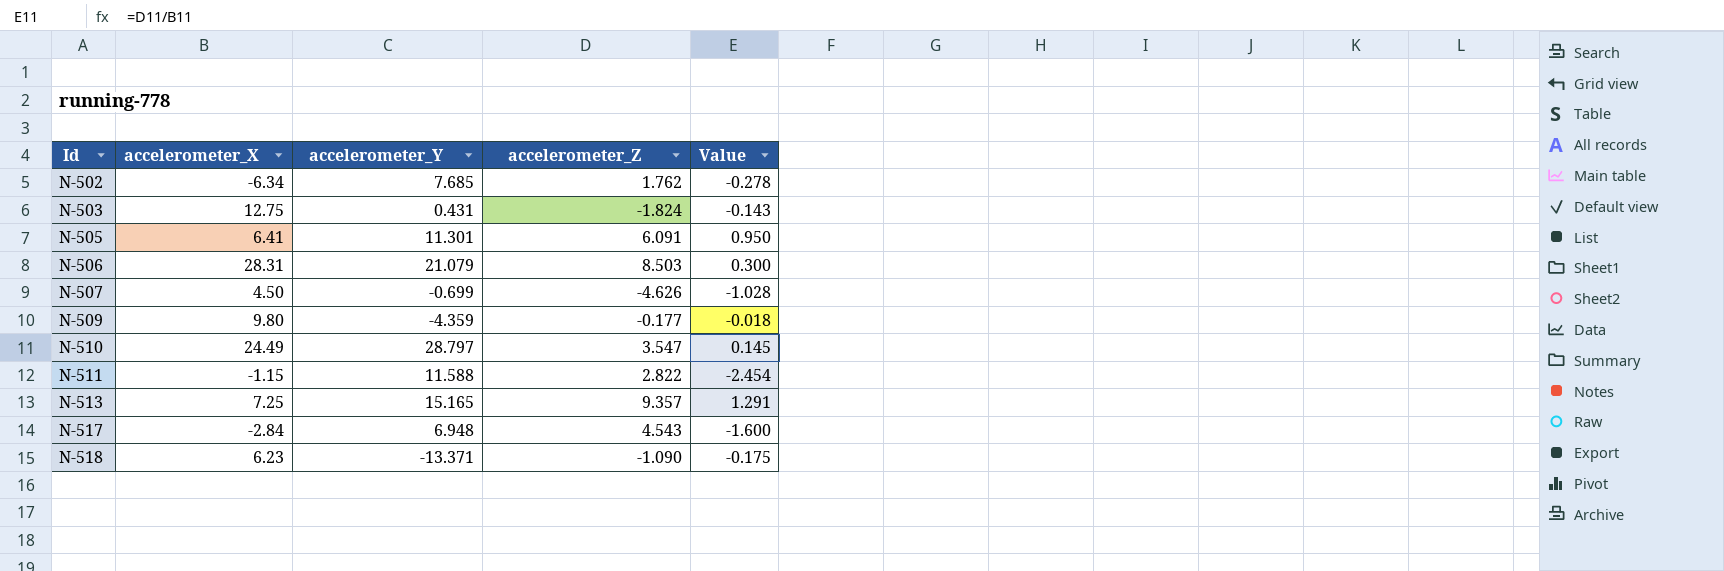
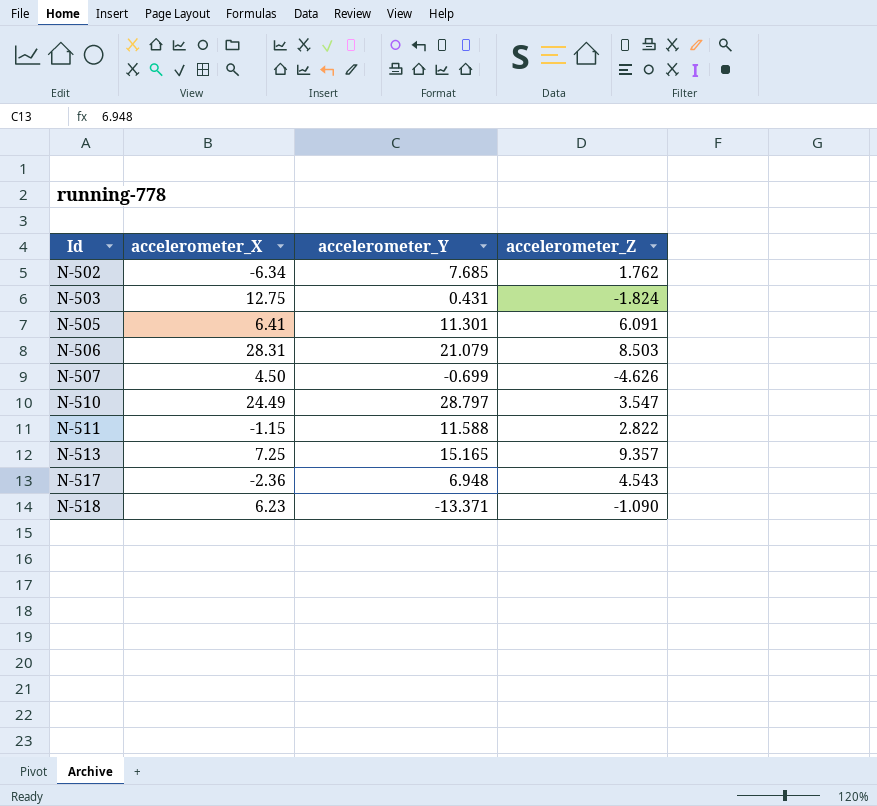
column Value | formula: [accelerometer_Z] / [accelerometer_X] -> none
row N-509: 9.80 | -4.359 | -0.177 | -0.018 -> none
N-517 | accelerometer_X: -2.84 -> -2.36

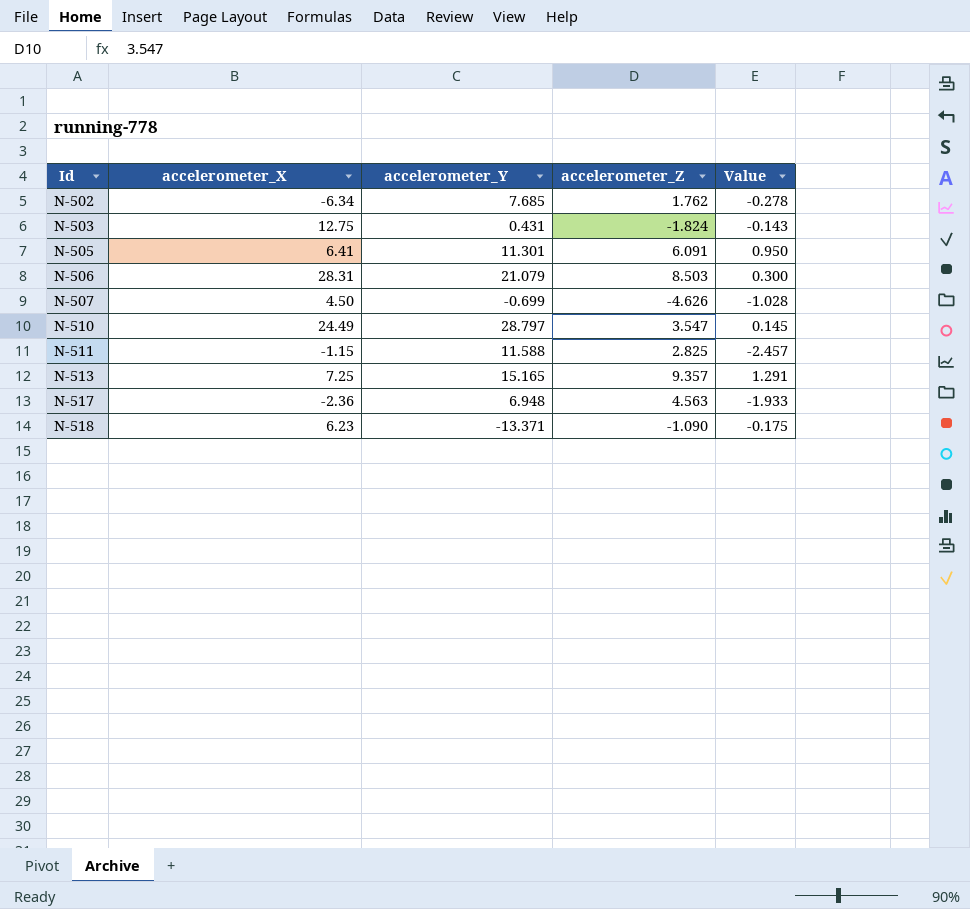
column Value | formula: none -> [accelerometer_Z] / [accelerometer_X]
N-511 | accelerometer_Z: 2.822 -> 2.825
N-517 | accelerometer_Z: 4.543 -> 4.563

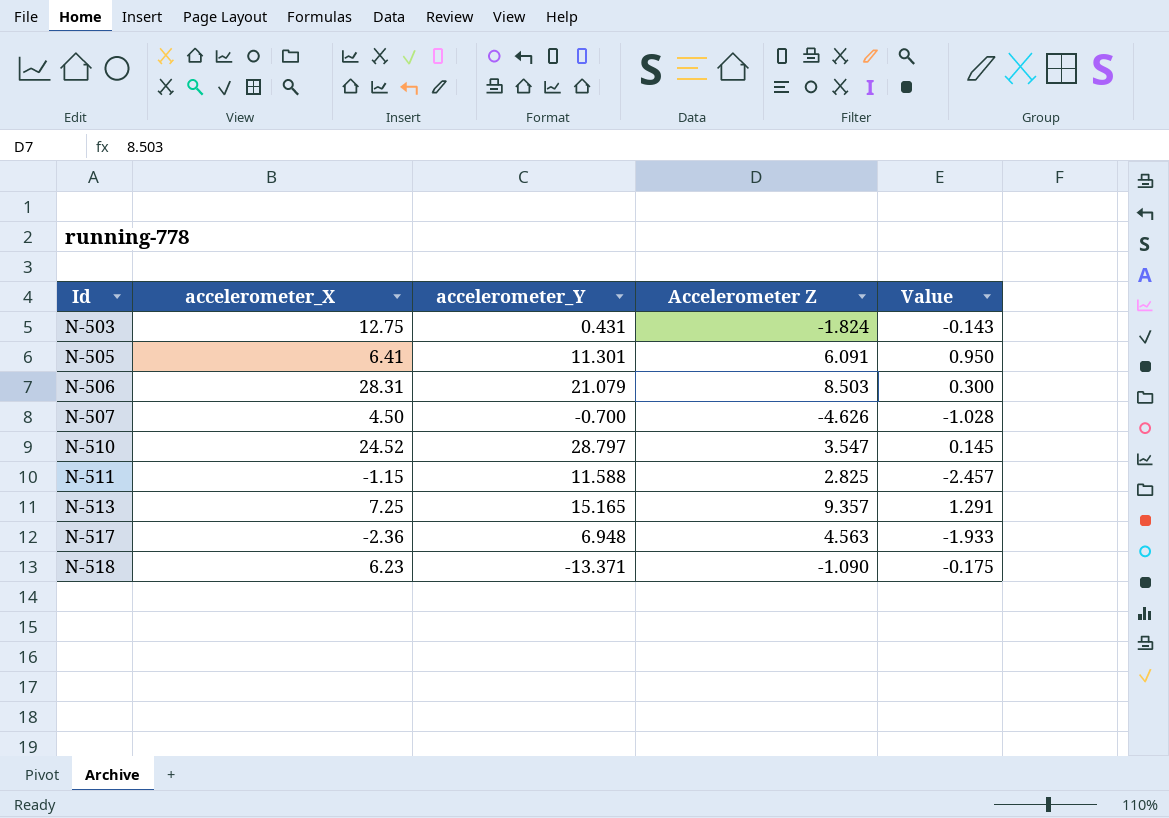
column name: accelerometer_Z -> Accelerometer Z
row N-502: -6.34 | 7.685 | 1.762 | -0.278 -> none
N-507 | accelerometer_Y: -0.699 -> -0.700
N-510 | accelerometer_X: 24.49 -> 24.52

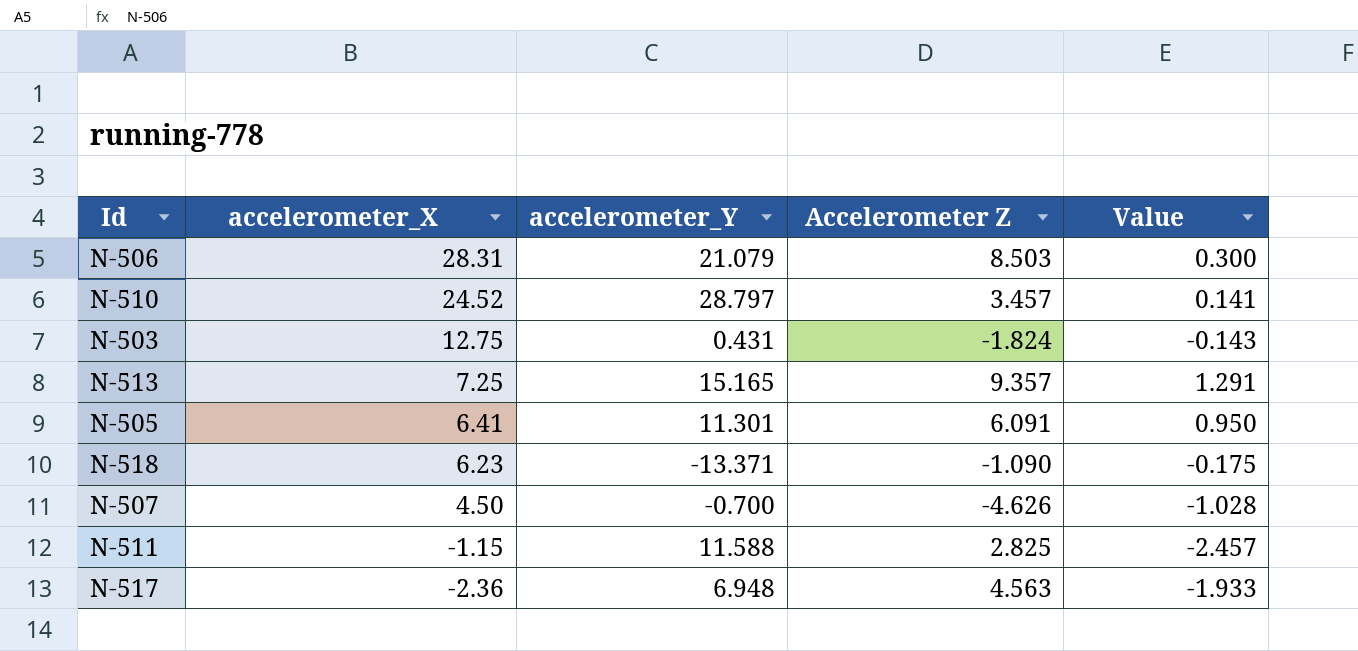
row order: Id ascending -> accelerometer_X descending
N-510 | Accelerometer Z: 3.547 -> 3.457
N-510 | Value: 0.145 -> 0.141

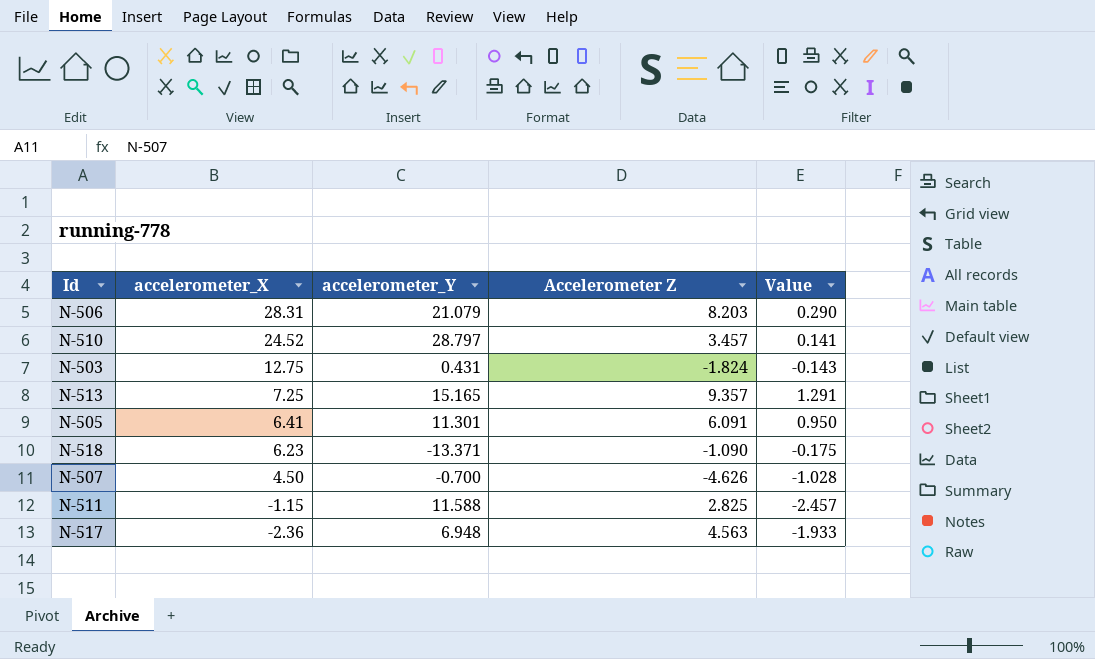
N-506 | Accelerometer Z: 8.503 -> 8.203
N-506 | Value: 0.300 -> 0.290

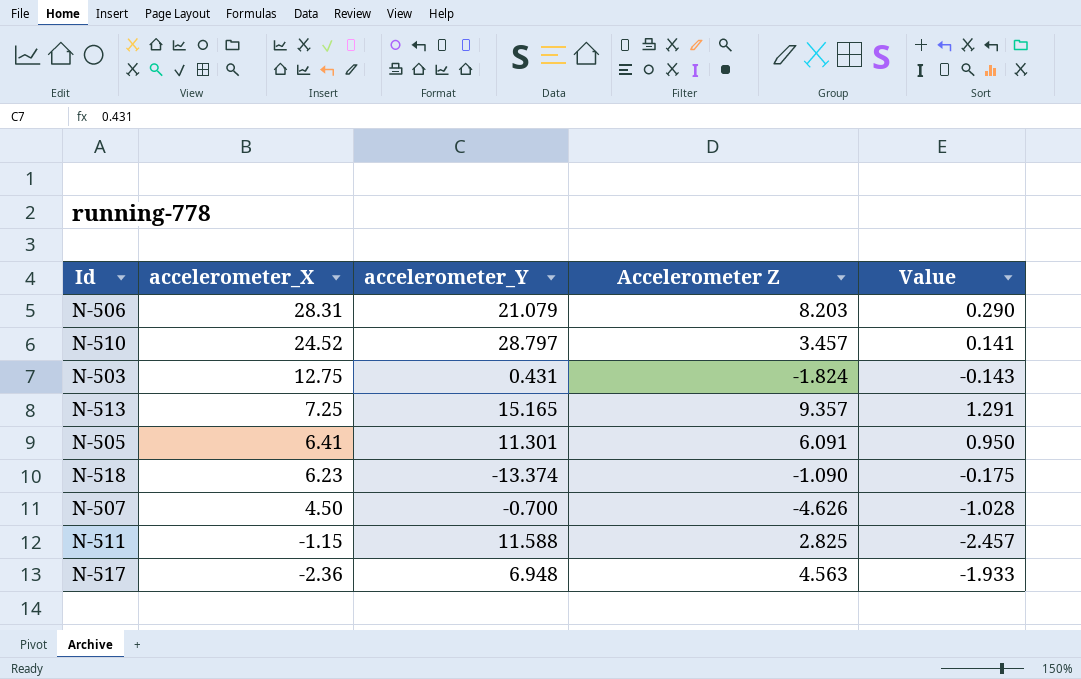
N-518 | accelerometer_Y: -13.371 -> -13.374

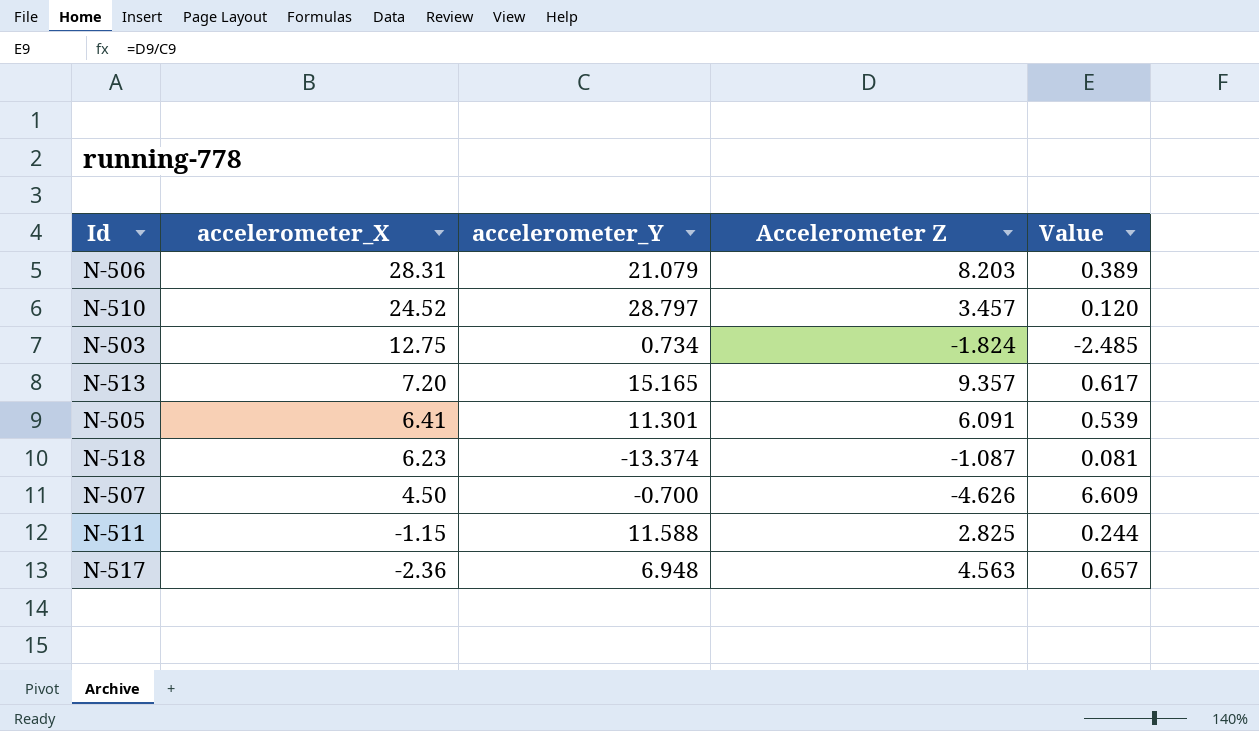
column Value | formula: [Accelerometer Z] / [accelerometer_X] -> [Accelerometer Z] / [accelerometer_Y]
N-503 | accelerometer_Y: 0.431 -> 0.734
N-513 | accelerometer_X: 7.25 -> 7.20
N-518 | Accelerometer Z: -1.090 -> -1.087

